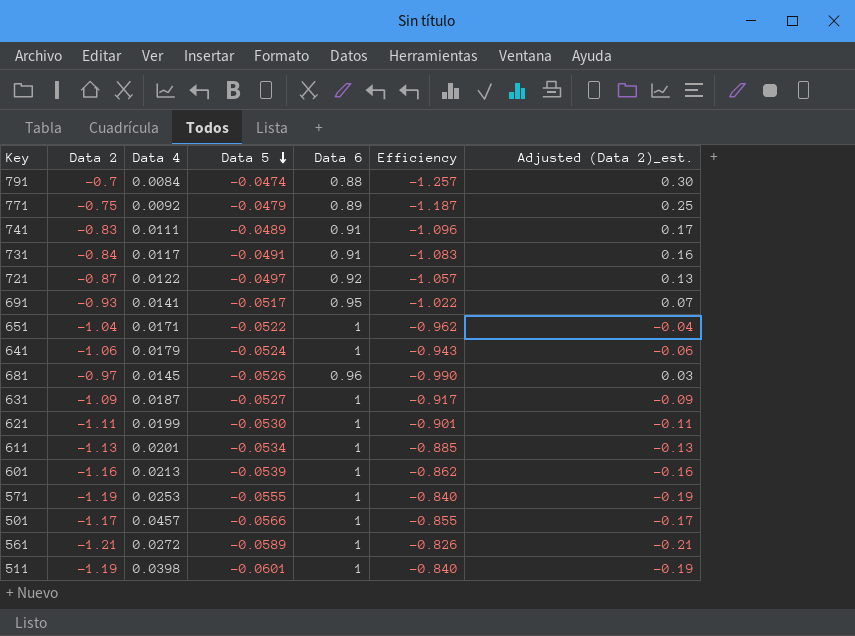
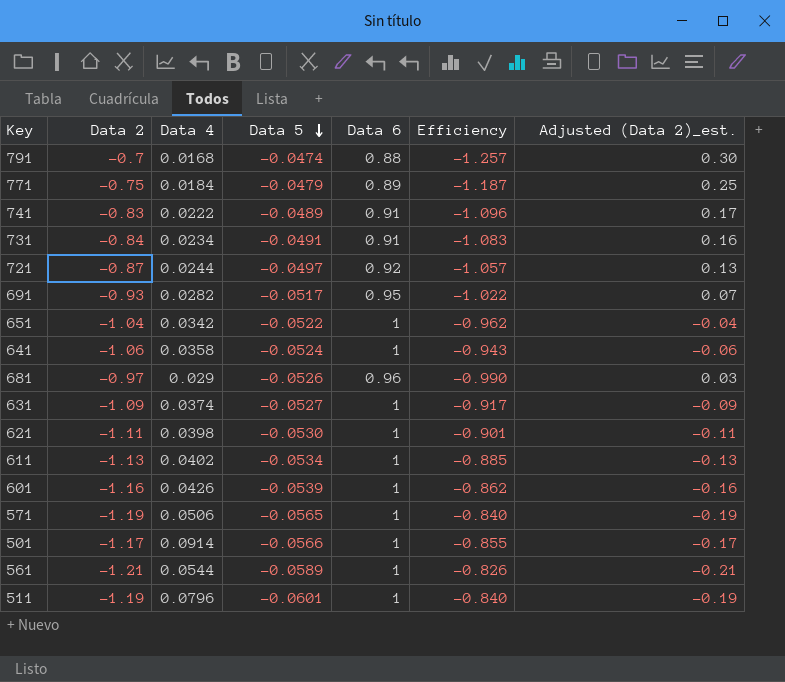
791 | Data 4: 0.0084 -> 0.0168
771 | Data 4: 0.0092 -> 0.0184
741 | Data 4: 0.0111 -> 0.0222
731 | Data 4: 0.0117 -> 0.0234
721 | Data 4: 0.0122 -> 0.0244
691 | Data 4: 0.0141 -> 0.0282
651 | Data 4: 0.0171 -> 0.0342
641 | Data 4: 0.0179 -> 0.0358
681 | Data 4: 0.0145 -> 0.029
631 | Data 4: 0.0187 -> 0.0374
621 | Data 4: 0.0199 -> 0.0398
611 | Data 4: 0.0201 -> 0.0402
601 | Data 4: 0.0213 -> 0.0426
571 | Data 4: 0.0253 -> 0.0506
571 | Data 5: -0.0555 -> -0.0565
501 | Data 4: 0.0457 -> 0.0914
561 | Data 4: 0.0272 -> 0.0544
511 | Data 4: 0.0398 -> 0.0796

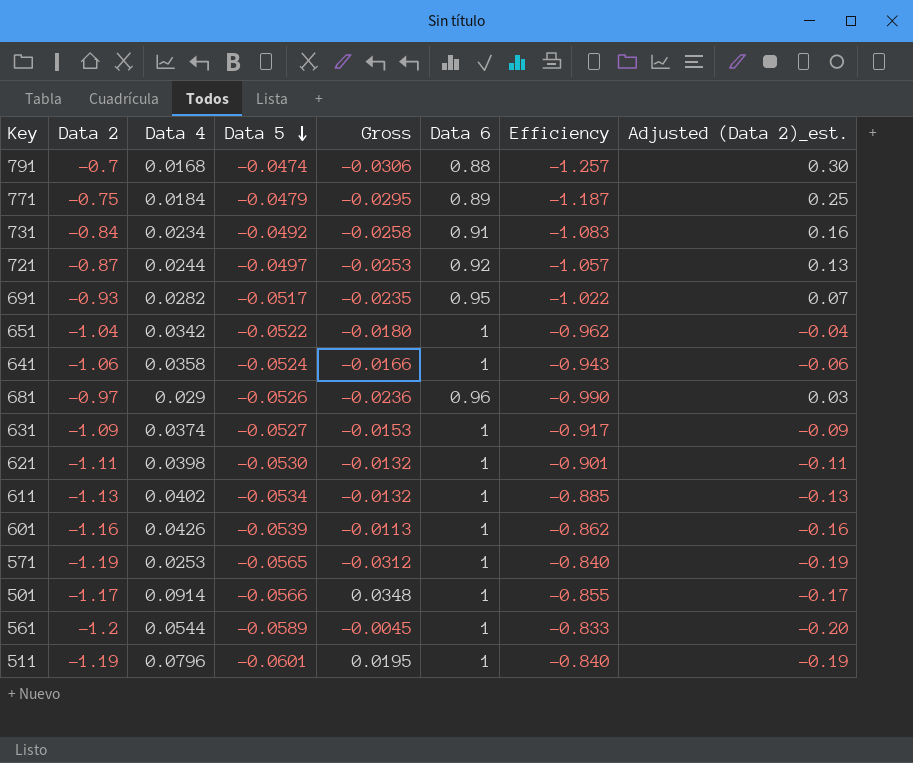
column Gross | formula: none -> [Data 4] + [Data 5]
row 741: -0.83 | 0.0222 | -0.0489 | 0.91 | -1.096 | 0.17 -> none
731 | Data 5: -0.0491 -> -0.0492
571 | Data 4: 0.0506 -> 0.0253
561 | Data 2: -1.21 -> -1.2
561 | Efficiency: -0.826 -> -0.833
561 | Adjusted (Data 2)_est.: -0.21 -> -0.20

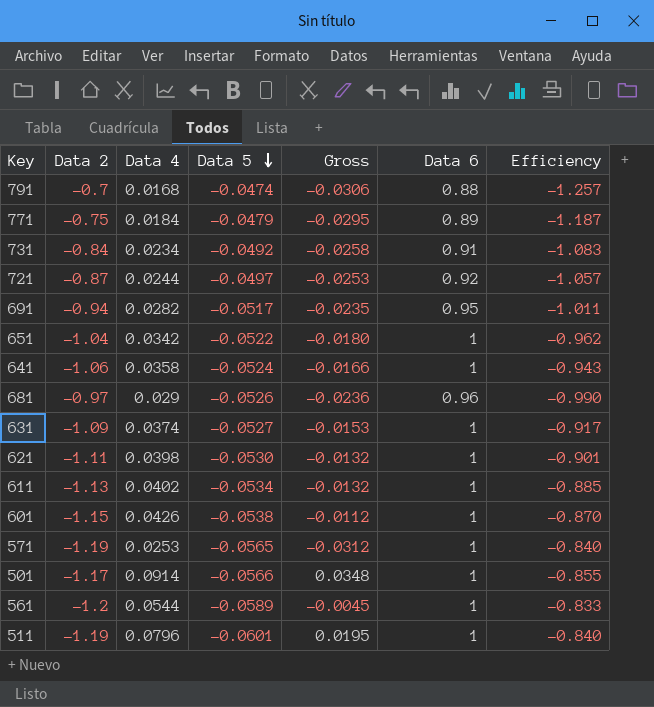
column Adjusted (Data 2)_est. | formula: [Data 2] + 1 -> none
691 | Data 2: -0.93 -> -0.94
691 | Efficiency: -1.022 -> -1.011
601 | Data 2: -1.16 -> -1.15
601 | Data 5: -0.0539 -> -0.0538
601 | Gross: -0.0113 -> -0.0112
601 | Efficiency: -0.862 -> -0.870

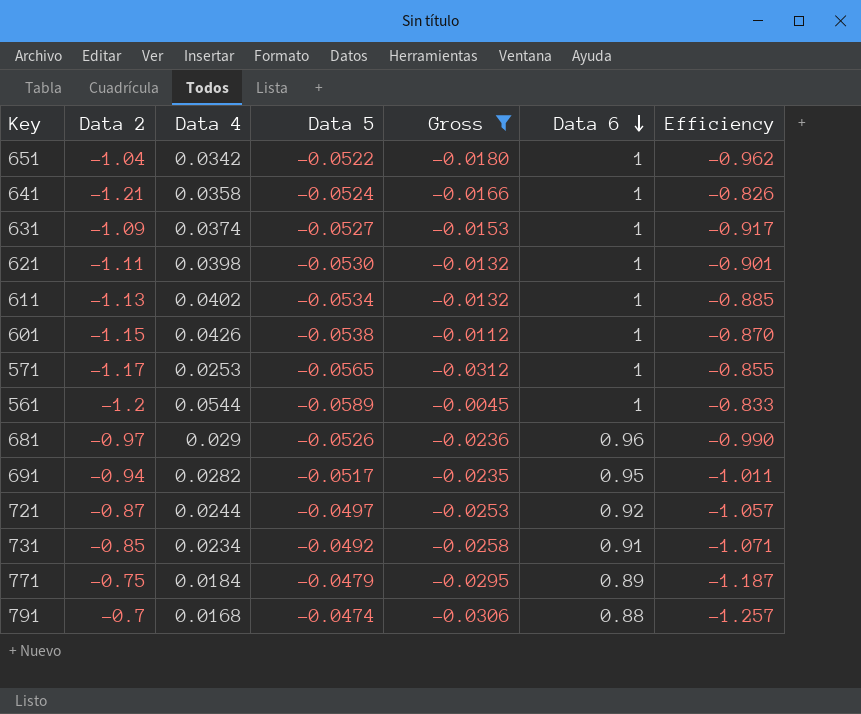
filter: none -> Gross <= -0.0045
row order: Data 5 descending -> Data 6 descending
641 | Data 2: -1.06 -> -1.21
641 | Efficiency: -0.943 -> -0.826
571 | Data 2: -1.19 -> -1.17
571 | Efficiency: -0.840 -> -0.855
731 | Data 2: -0.84 -> -0.85
731 | Efficiency: -1.083 -> -1.071

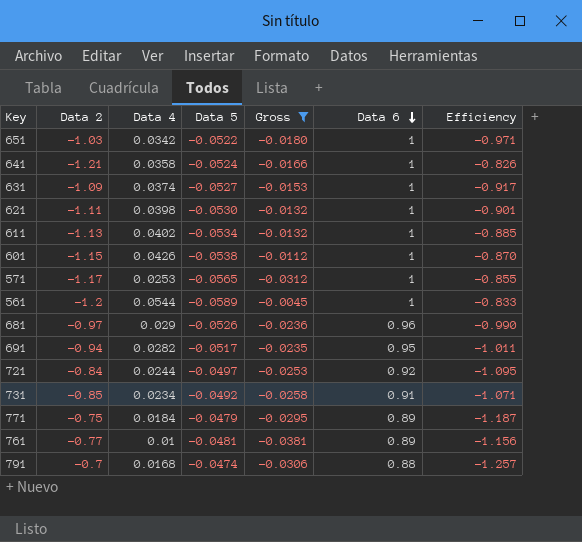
651 | Data 2: -1.04 -> -1.03
651 | Efficiency: -0.962 -> -0.971
721 | Data 2: -0.87 -> -0.84
721 | Efficiency: -1.057 -> -1.095
row 761: none -> -0.77 | 0.01 | -0.0481 | -0.0381 | 0.89 | -1.156

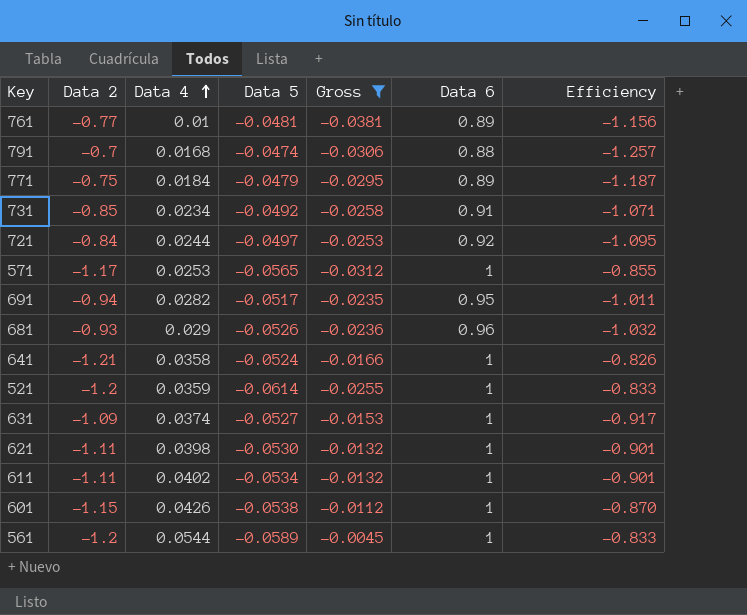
row order: Data 6 descending -> Data 4 ascending
row 651: -1.03 | 0.0342 | -0.0522 | -0.0180 | 1 | -0.971 -> none
681 | Data 2: -0.97 -> -0.93
681 | Efficiency: -0.990 -> -1.032
row 521: none -> -1.2 | 0.0359 | -0.0614 | -0.0255 | 1 | -0.833
611 | Data 2: -1.13 -> -1.11
611 | Efficiency: -0.885 -> -0.901

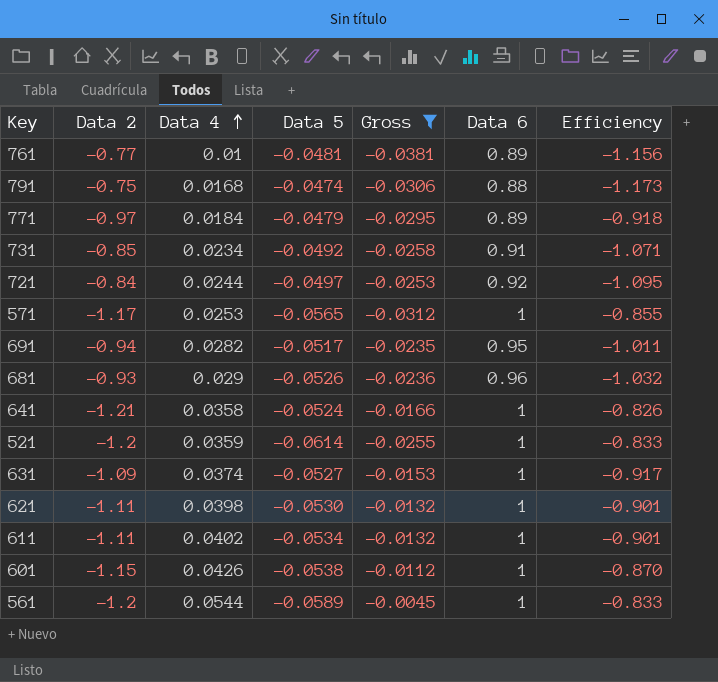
791 | Data 2: -0.7 -> -0.75
791 | Efficiency: -1.257 -> -1.173
771 | Data 2: -0.75 -> -0.97
771 | Efficiency: -1.187 -> -0.918

